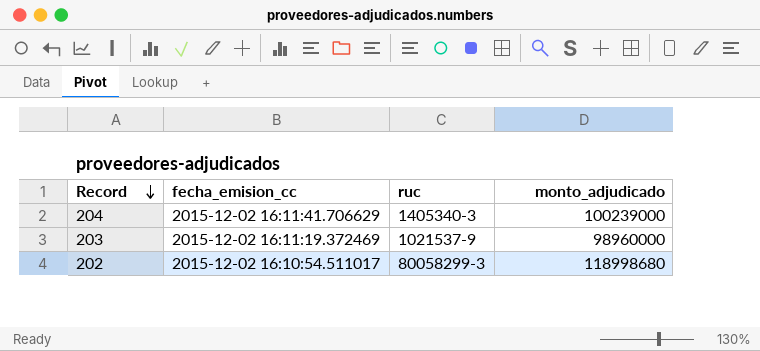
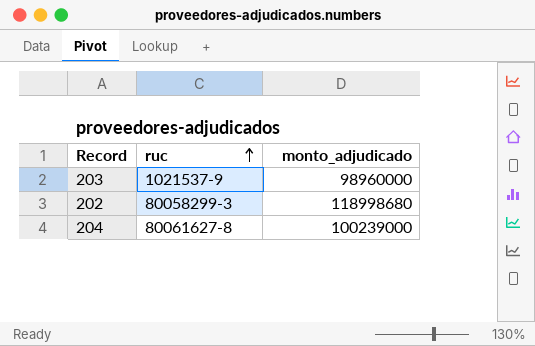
row order: Record descending -> ruc ascending
column fecha_emision_cc | position: 2 -> none
204 | ruc: 1405340-3 -> 80061627-8

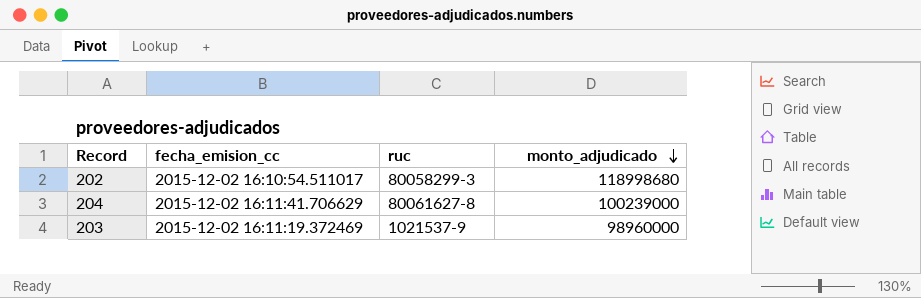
row order: ruc ascending -> monto_adjudicado descending
column fecha_emision_cc | position: none -> 2

